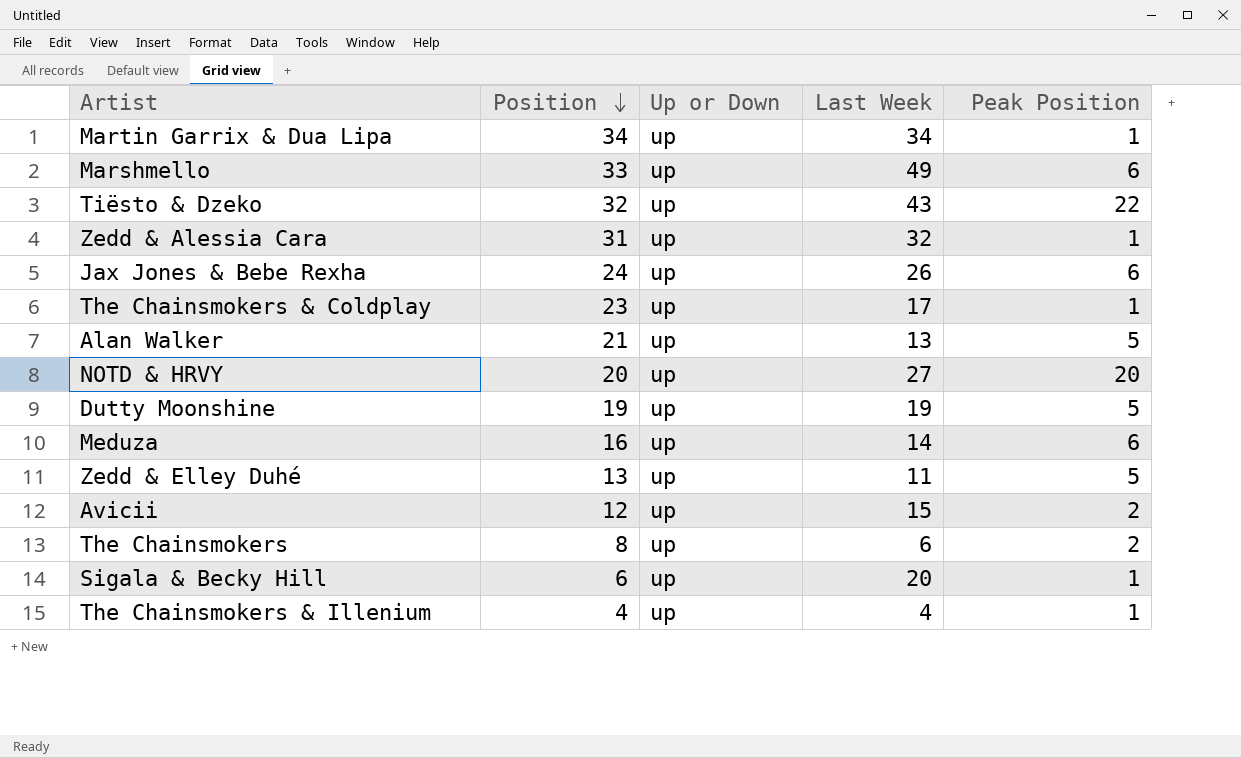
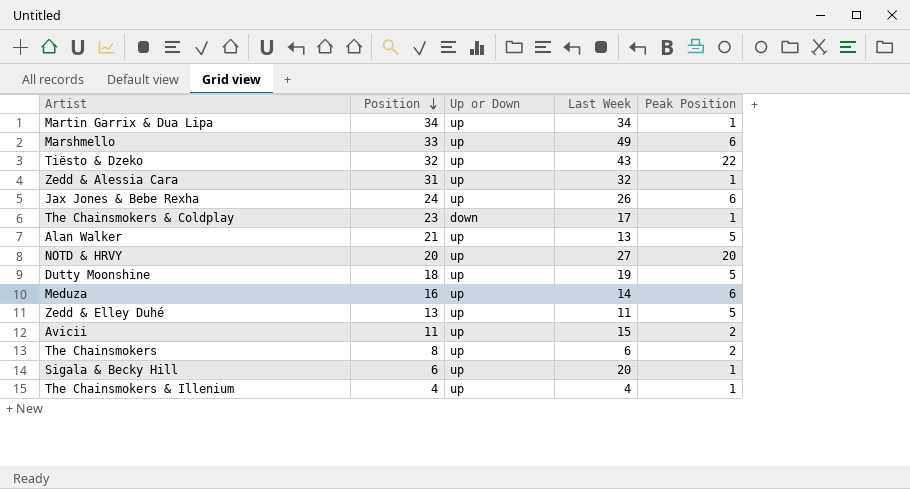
The Chainsmokers & Coldplay | Up or Down: up -> down
Dutty Moonshine | Position: 19 -> 18
Avicii | Position: 12 -> 11

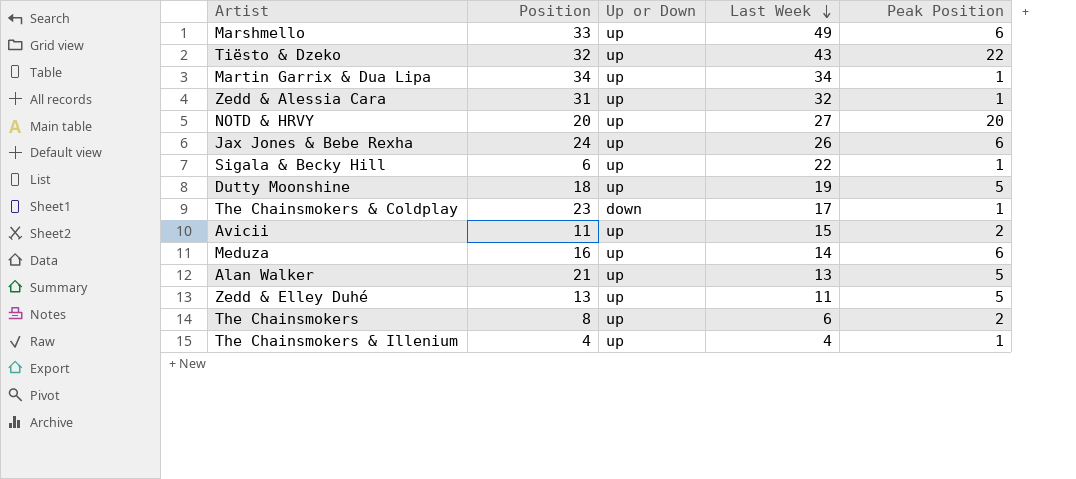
row order: Position descending -> Last Week descending
Sigala & Becky Hill | Last Week: 20 -> 22

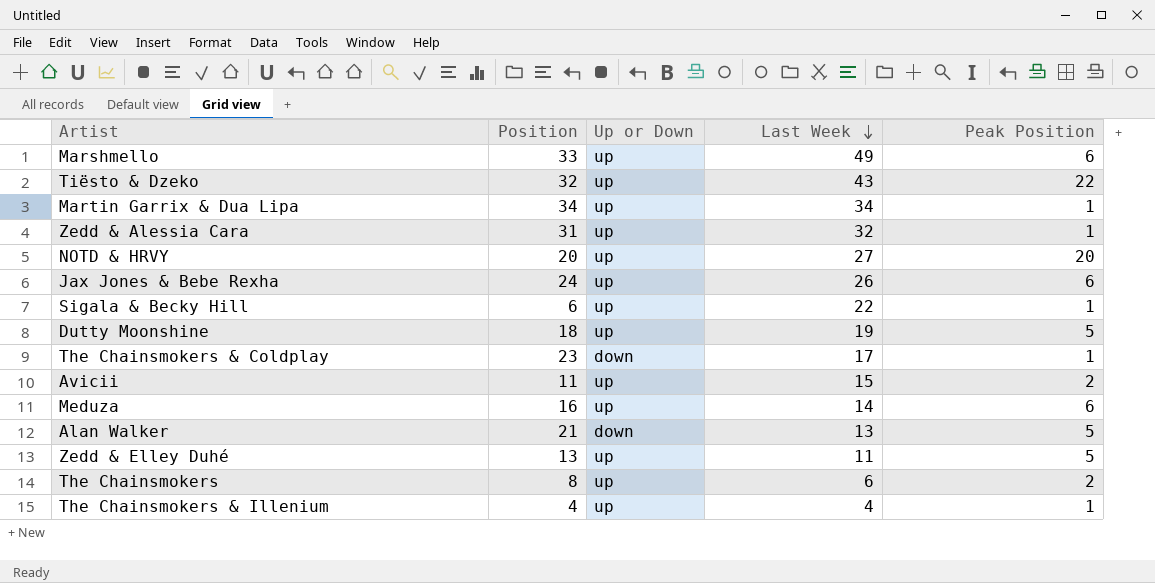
Alan Walker | Up or Down: up -> down

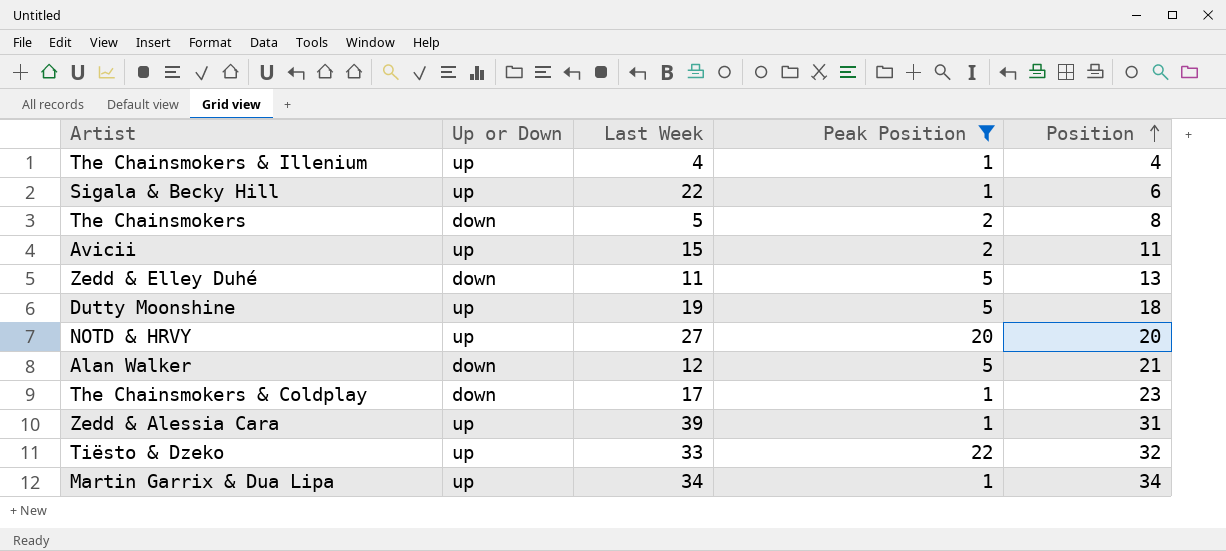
filter: none -> Peak Position != 6
row order: Last Week descending -> Position ascending
column Position | position: 2 -> 5
The Chainsmokers | Up or Down: up -> down
The Chainsmokers | Last Week: 6 -> 5
Zedd & Elley Duhé | Up or Down: up -> down
Alan Walker | Last Week: 13 -> 12
Zedd & Alessia Cara | Last Week: 32 -> 39
Tiësto & Dzeko | Last Week: 43 -> 33

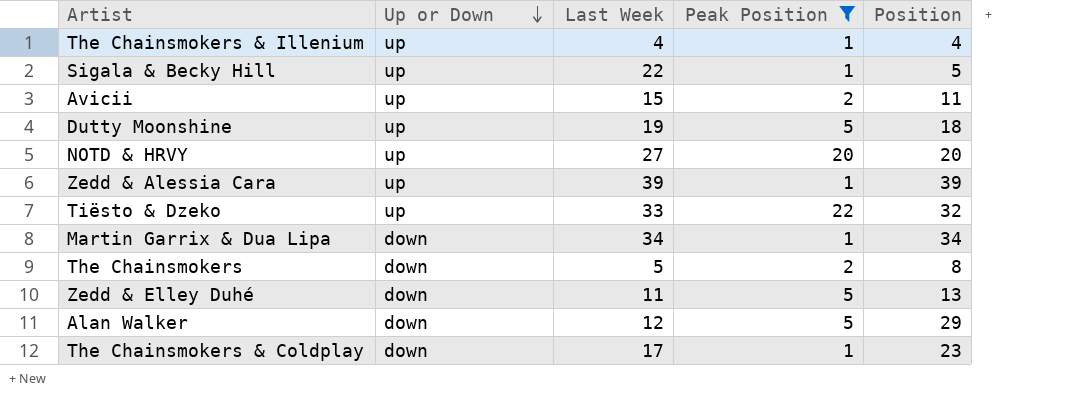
row order: Position ascending -> Up or Down descending
Sigala & Becky Hill | Position: 6 -> 5
Zedd & Alessia Cara | Position: 31 -> 39
Martin Garrix & Dua Lipa | Up or Down: up -> down
Alan Walker | Position: 21 -> 29

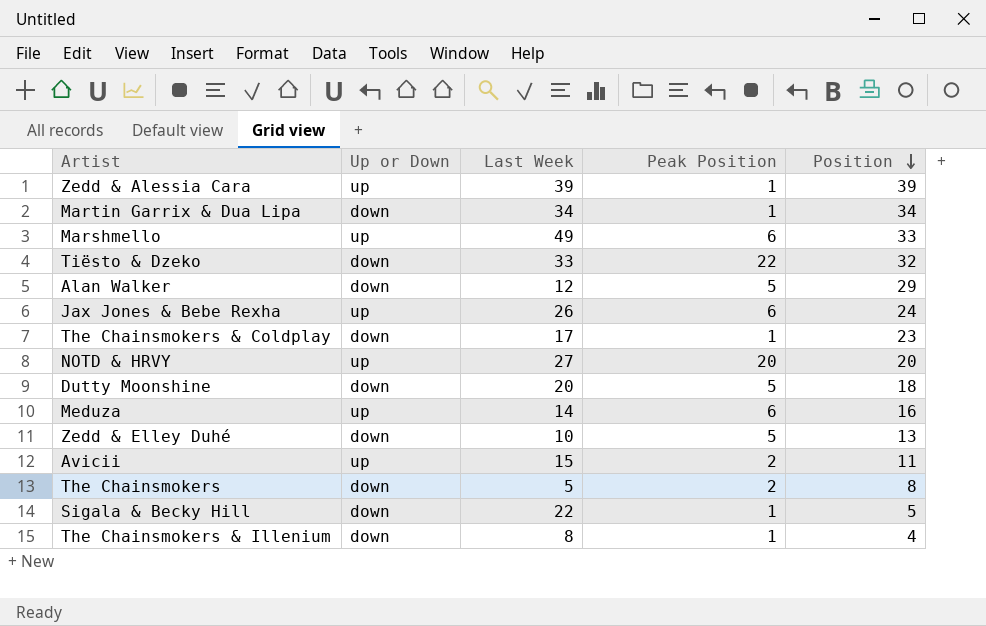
filter: Peak Position != 6 -> none
row order: Up or Down descending -> Position descending
Tiësto & Dzeko | Up or Down: up -> down
Dutty Moonshine | Up or Down: up -> down
Dutty Moonshine | Last Week: 19 -> 20
Zedd & Elley Duhé | Last Week: 11 -> 10
Sigala & Becky Hill | Up or Down: up -> down
The Chainsmokers & Illenium | Up or Down: up -> down
The Chainsmokers & Illenium | Last Week: 4 -> 8

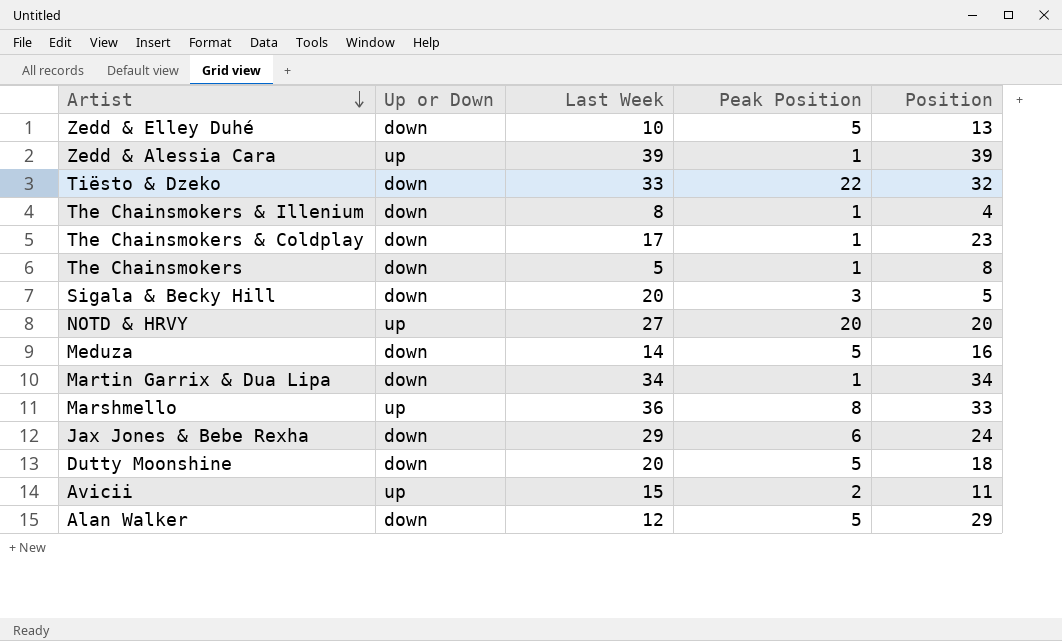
row order: Position descending -> Artist descending
The Chainsmokers | Peak Position: 2 -> 1
Sigala & Becky Hill | Last Week: 22 -> 20
Sigala & Becky Hill | Peak Position: 1 -> 3
Meduza | Up or Down: up -> down
Meduza | Peak Position: 6 -> 5
Marshmello | Last Week: 49 -> 36
Marshmello | Peak Position: 6 -> 8
Jax Jones & Bebe Rexha | Up or Down: up -> down
Jax Jones & Bebe Rexha | Last Week: 26 -> 29

